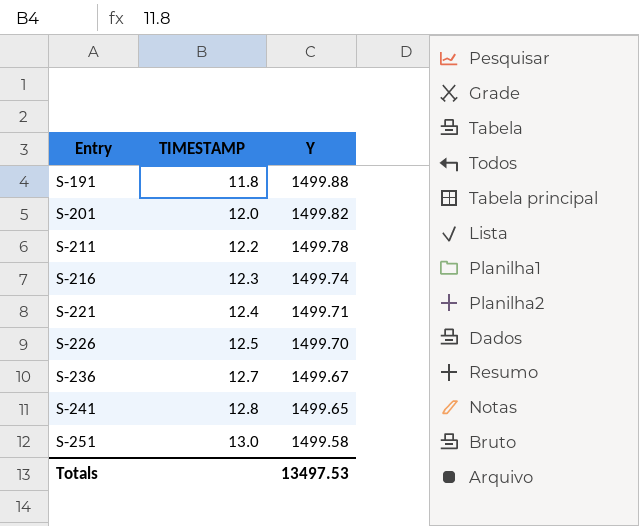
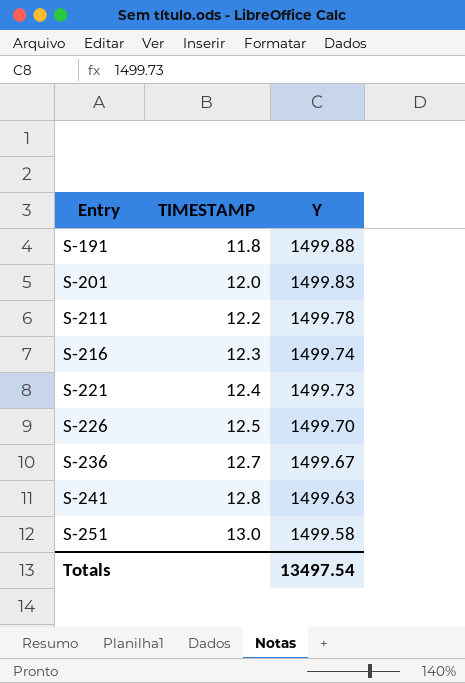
S-201 | Y: 1499.82 -> 1499.83
S-221 | Y: 1499.71 -> 1499.73
S-241 | Y: 1499.65 -> 1499.63
Totals | Y: 13497.53 -> 13497.54

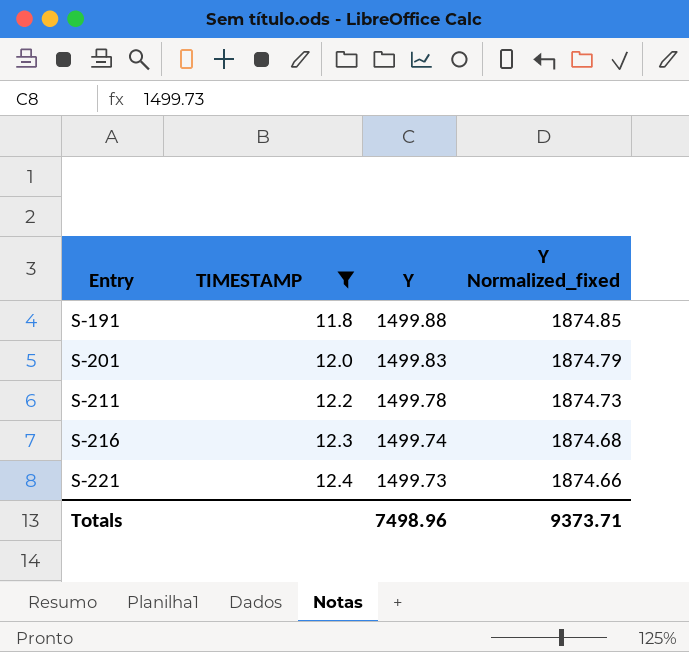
filter: none -> TIMESTAMP <= 12.4
column Y Normalized_fixed | formula: none -> [Y] * 1.25
Totals | Y: 13497.54 -> 7498.96

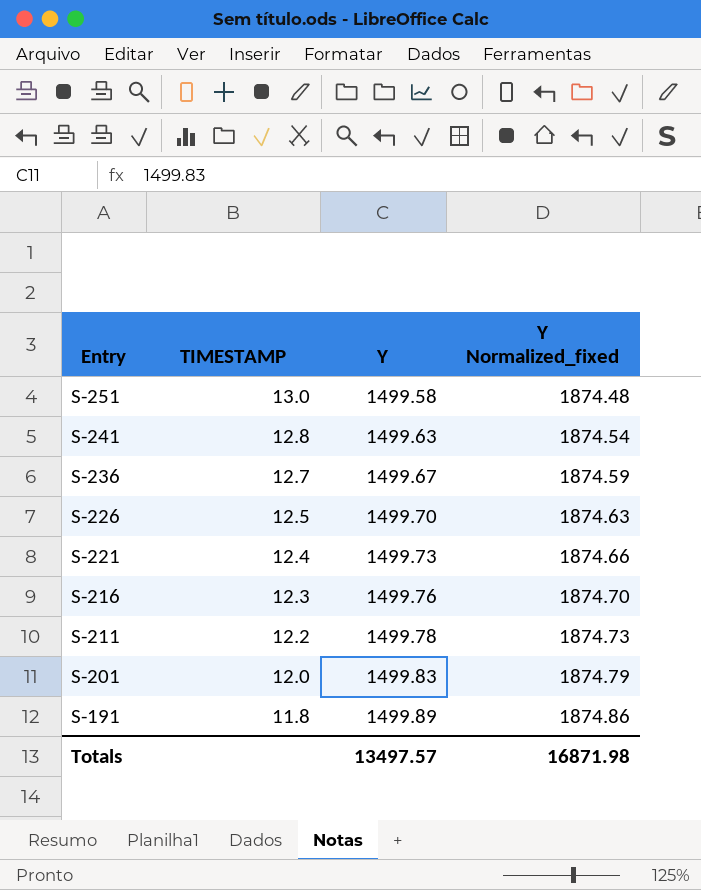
filter: TIMESTAMP <= 12.4 -> none
row order: Entry ascending -> Entry descending
S-216 | Y: 1499.74 -> 1499.76
S-216 | Y Normalized_fixed: 1874.68 -> 1874.70
S-191 | Y: 1499.88 -> 1499.89
S-191 | Y Normalized_fixed: 1874.85 -> 1874.86
Totals | Y: 7498.96 -> 13497.57
Totals | Y Normalized_fixed: 9373.71 -> 16871.98

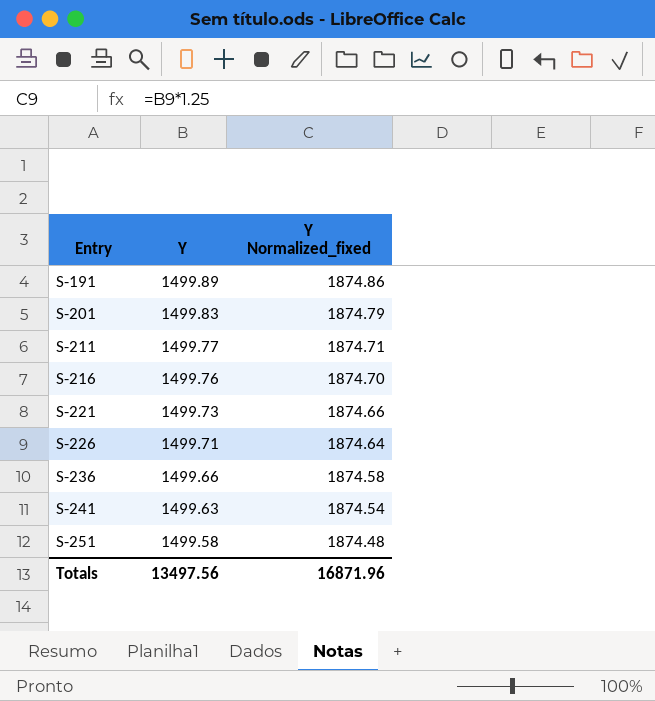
row order: Entry descending -> Entry ascending
column TIMESTAMP | position: 2 -> none
S-211 | Y: 1499.78 -> 1499.77
S-211 | Y Normalized_fixed: 1874.73 -> 1874.71
S-226 | Y: 1499.70 -> 1499.71
S-226 | Y Normalized_fixed: 1874.63 -> 1874.64
S-236 | Y: 1499.67 -> 1499.66
S-236 | Y Normalized_fixed: 1874.59 -> 1874.58
Totals | Y: 13497.57 -> 13497.56
Totals | Y Normalized_fixed: 16871.98 -> 16871.96

